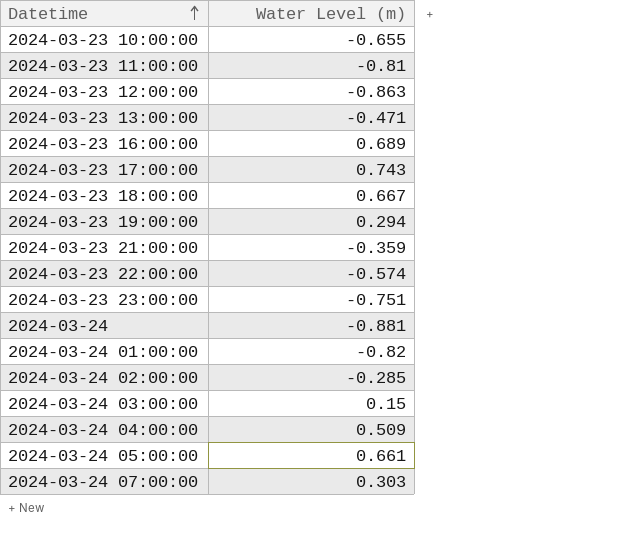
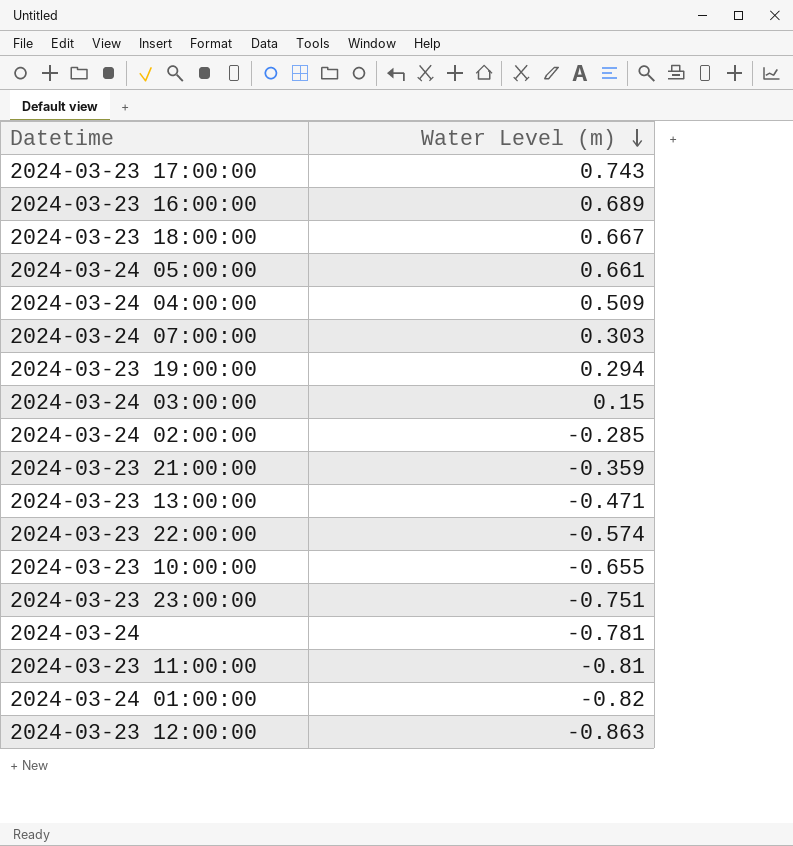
row order: Datetime ascending -> Water Level (m) descending
2024-03-24 | Water Level (m): -0.881 -> -0.781

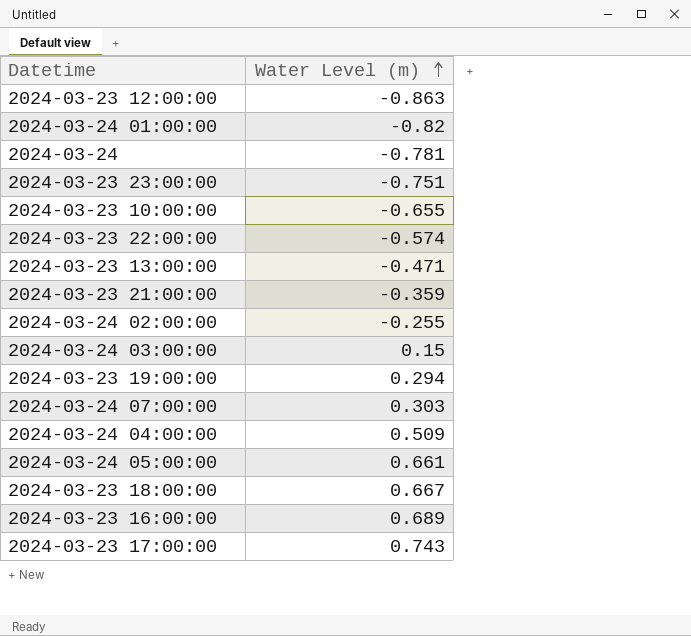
row order: Water Level (m) descending -> Water Level (m) ascending
row 2024-03-23 11:00:00: -0.81 -> none
2024-03-24 02:00:00 | Water Level (m): -0.285 -> -0.255

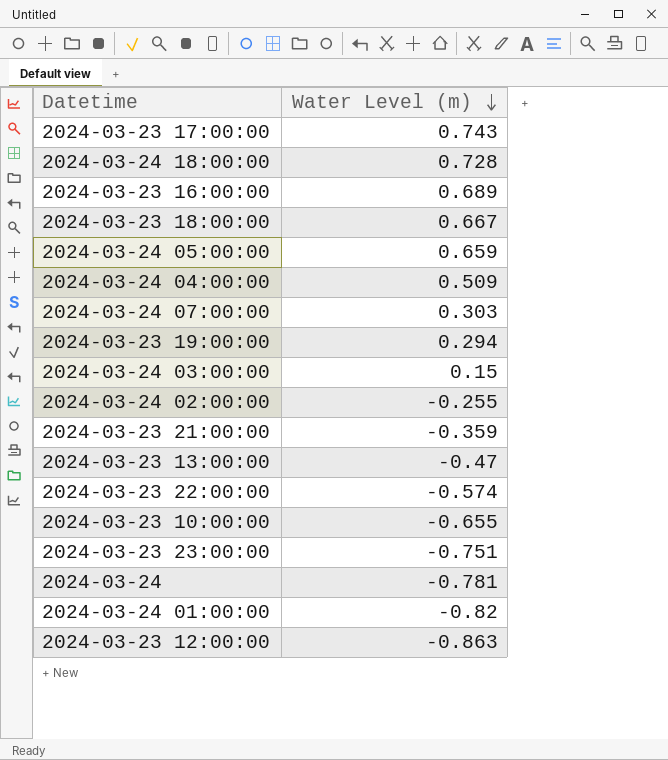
row order: Water Level (m) ascending -> Water Level (m) descending
row 2024-03-24 18:00:00: none -> 0.728
2024-03-24 05:00:00 | Water Level (m): 0.661 -> 0.659
2024-03-23 13:00:00 | Water Level (m): -0.471 -> -0.47

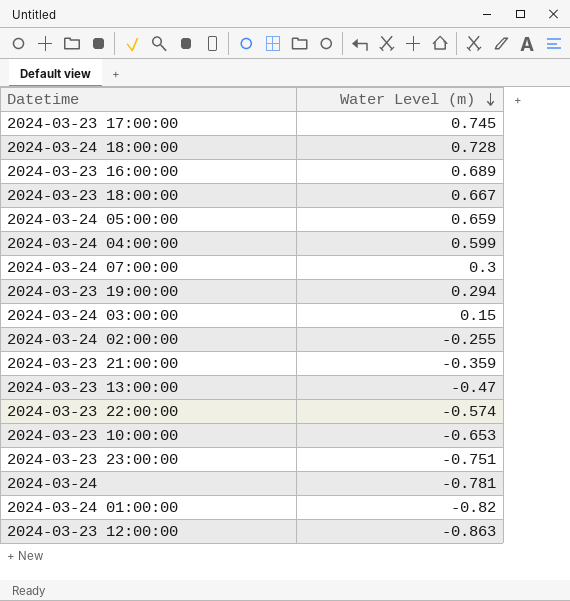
2024-03-23 17:00:00 | Water Level (m): 0.743 -> 0.745
2024-03-24 04:00:00 | Water Level (m): 0.509 -> 0.599
2024-03-24 07:00:00 | Water Level (m): 0.303 -> 0.3
2024-03-23 10:00:00 | Water Level (m): -0.655 -> -0.653

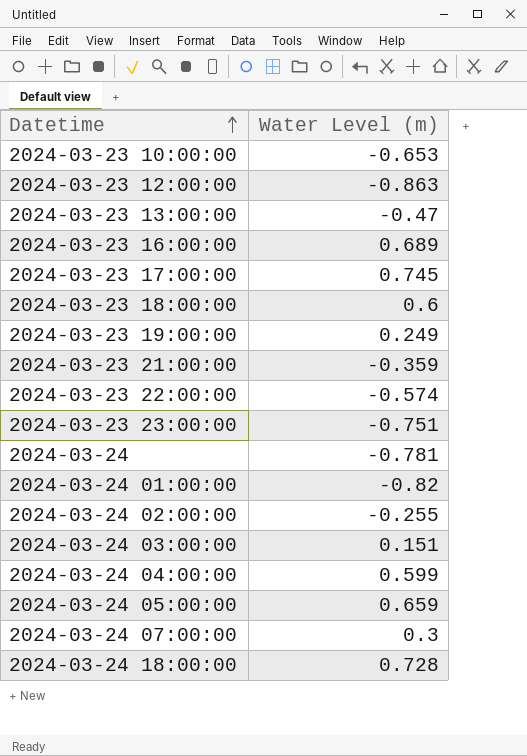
row order: Water Level (m) descending -> Datetime ascending
2024-03-23 18:00:00 | Water Level (m): 0.667 -> 0.6
2024-03-23 19:00:00 | Water Level (m): 0.294 -> 0.249
2024-03-24 03:00:00 | Water Level (m): 0.15 -> 0.151

